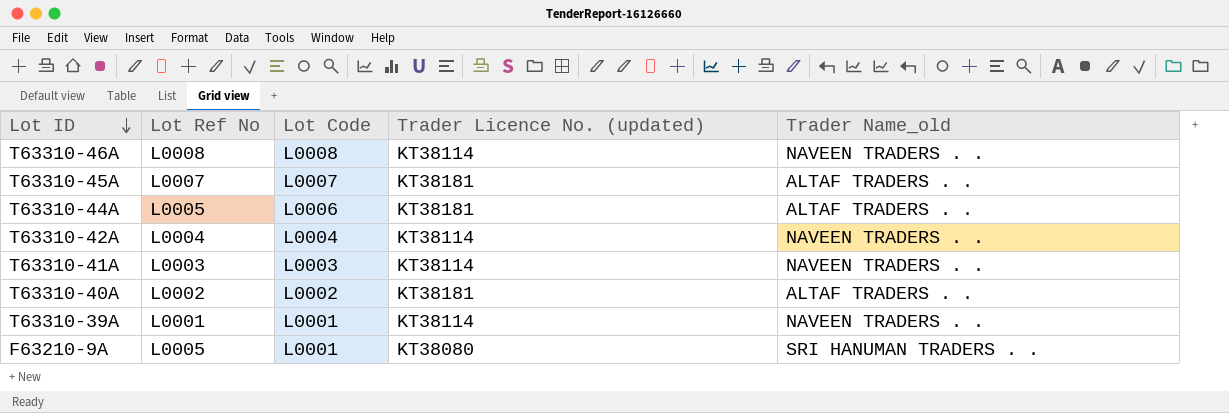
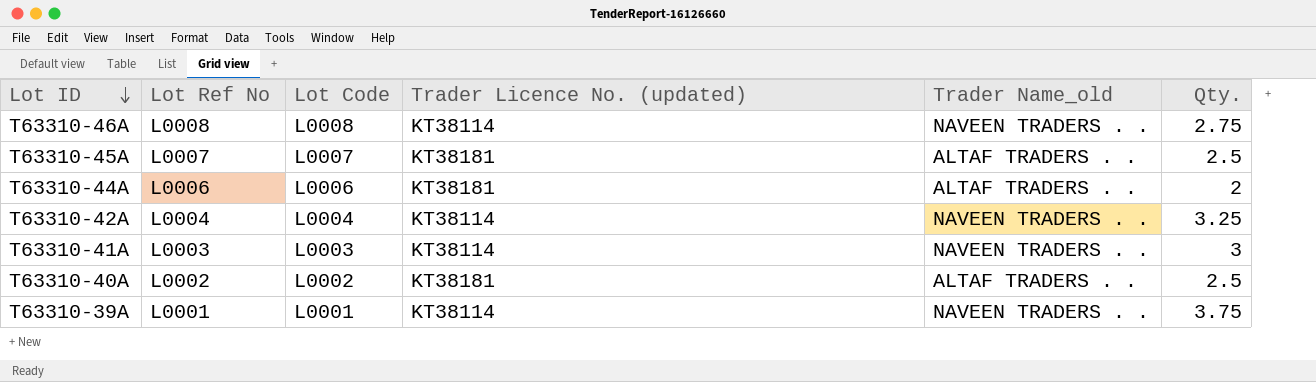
column Qty. | position: none -> 6
row F63210-9A: L0005 | L0001 | KT38080 | SRI HANUMAN TRADERS . . -> none
T63310-44A | Lot Ref No: L0005 -> L0006

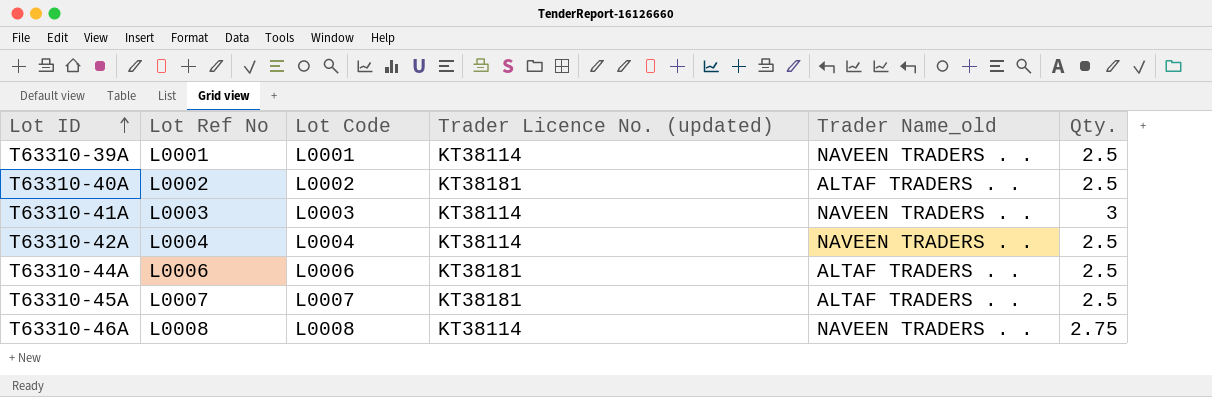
row order: Lot ID descending -> Lot ID ascending
T63310-39A | Qty.: 3.75 -> 2.5
T63310-42A | Qty.: 3.25 -> 2.5
T63310-44A | Qty.: 2 -> 2.5

